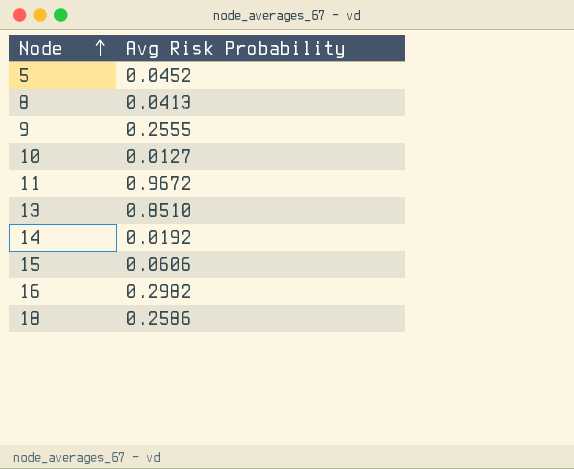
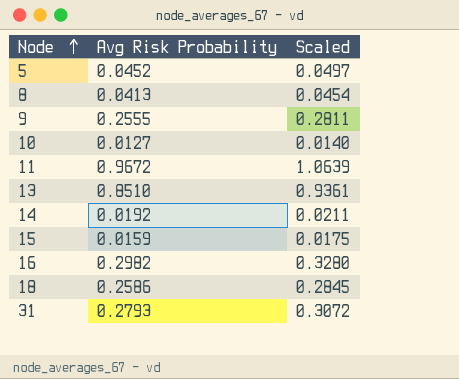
column Scaled | formula: none -> [Avg Risk Probability] * 1.1
15 | Avg Risk Probability: 0.0606 -> 0.0159
row 31: none -> 0.2793 | 0.3072

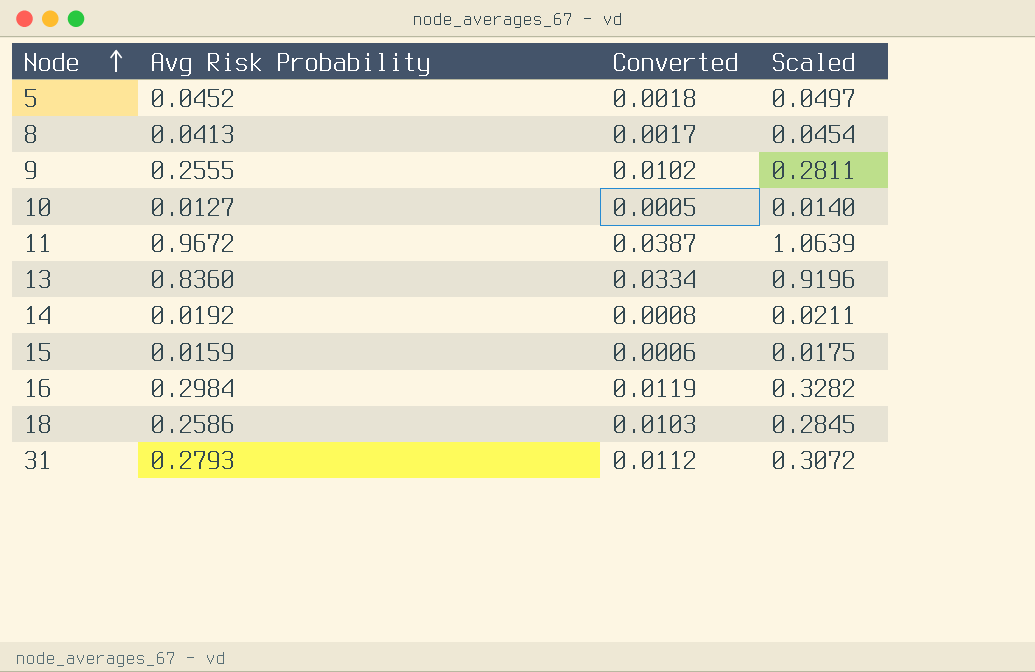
column Converted | formula: none -> [Avg Risk Probability] * 0.04
13 | Avg Risk Probability: 0.8510 -> 0.8360
13 | Scaled: 0.9361 -> 0.9196
16 | Avg Risk Probability: 0.2982 -> 0.2984
16 | Scaled: 0.3280 -> 0.3282

